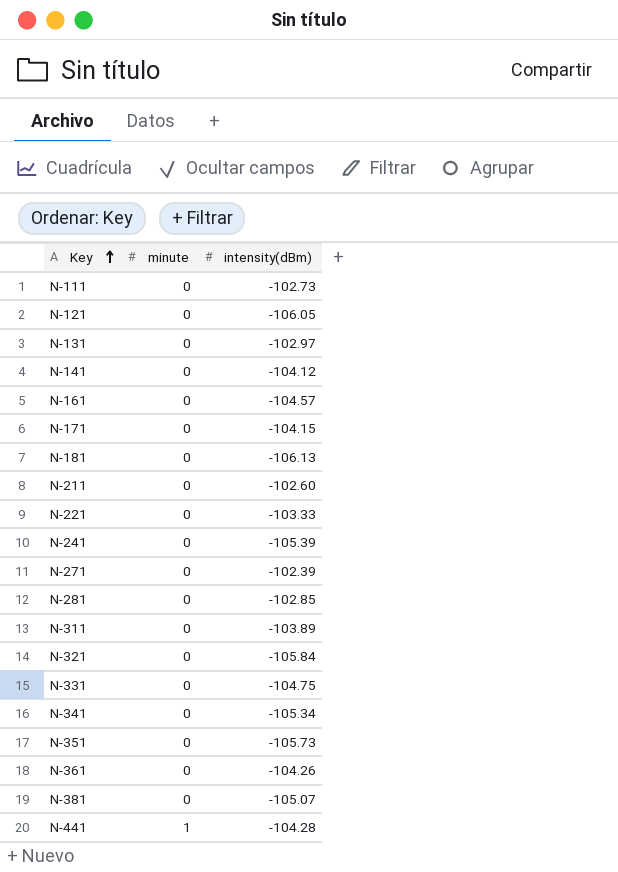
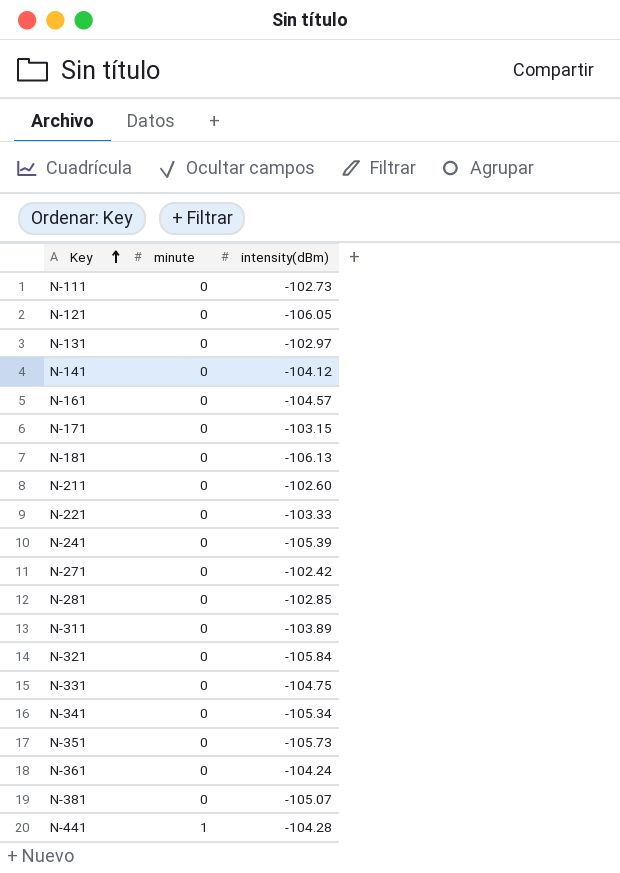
N-171 | intensity(dBm): -104.15 -> -103.15
N-271 | intensity(dBm): -102.39 -> -102.42
N-361 | intensity(dBm): -104.26 -> -104.24

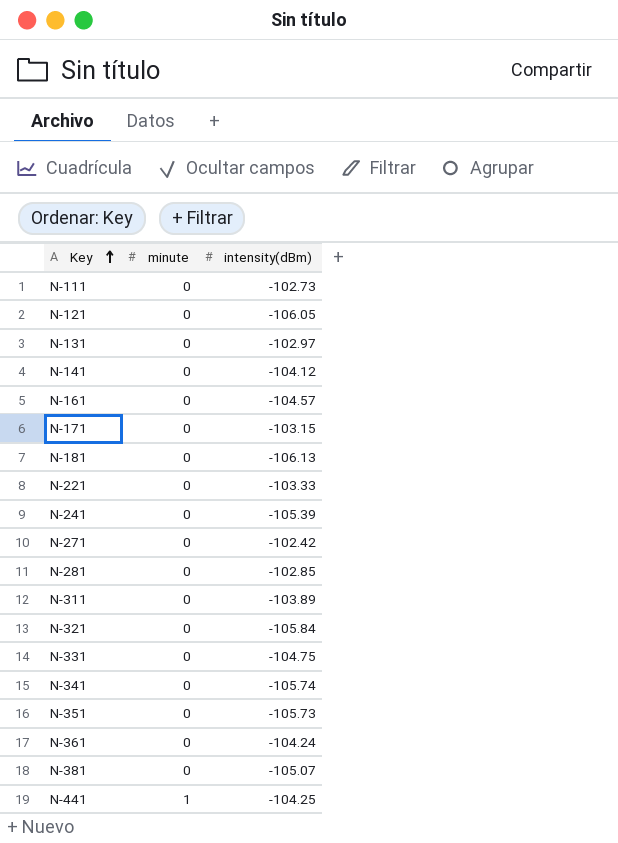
row N-211: 0 | -102.60 -> none
N-341 | intensity(dBm): -105.34 -> -105.74
N-441 | intensity(dBm): -104.28 -> -104.25

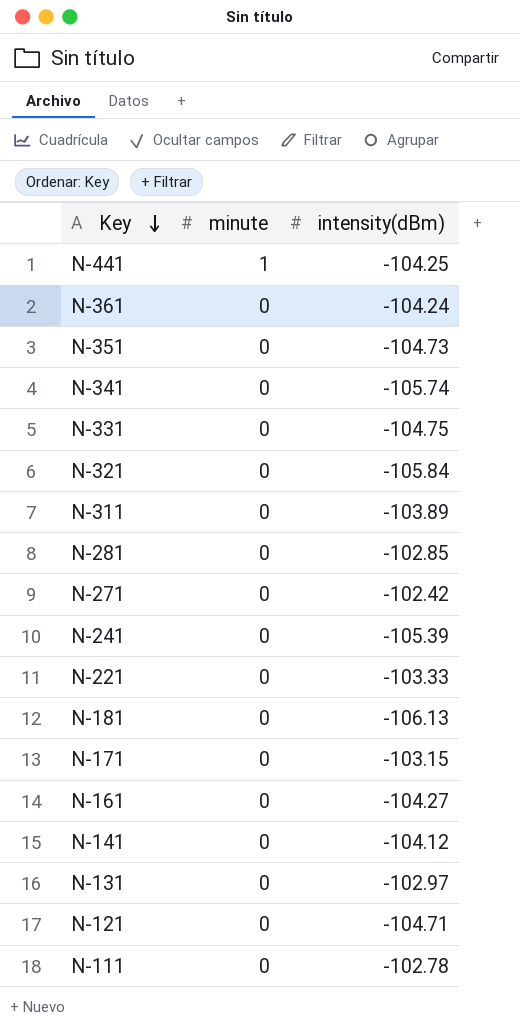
row order: Key ascending -> Key descending
row N-381: 0 | -105.07 -> none
N-351 | intensity(dBm): -105.73 -> -104.73
N-161 | intensity(dBm): -104.57 -> -104.27
N-121 | intensity(dBm): -106.05 -> -104.71
N-111 | intensity(dBm): -102.73 -> -102.78

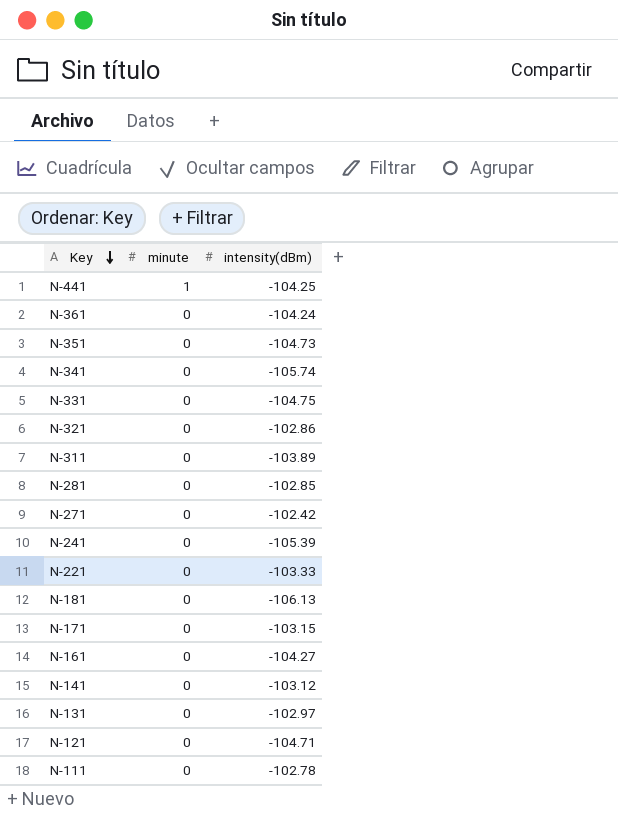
N-321 | intensity(dBm): -105.84 -> -102.86
N-141 | intensity(dBm): -104.12 -> -103.12

